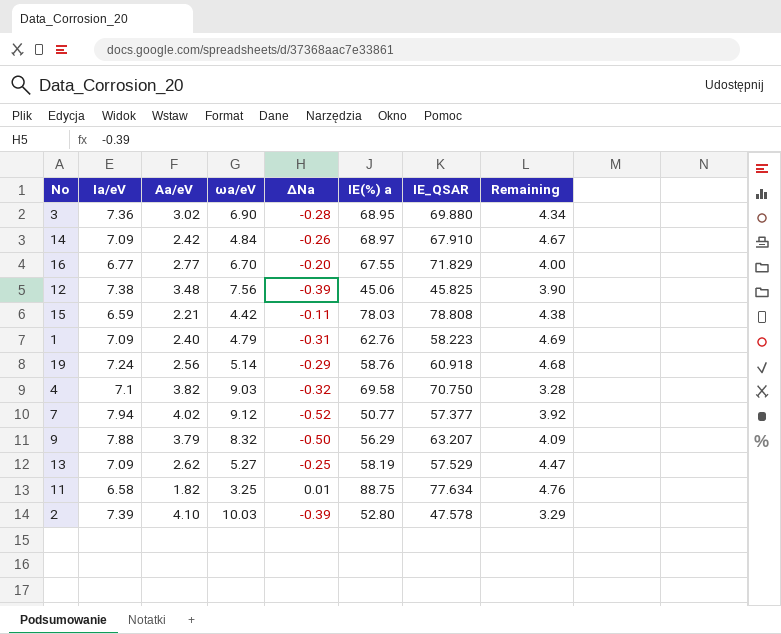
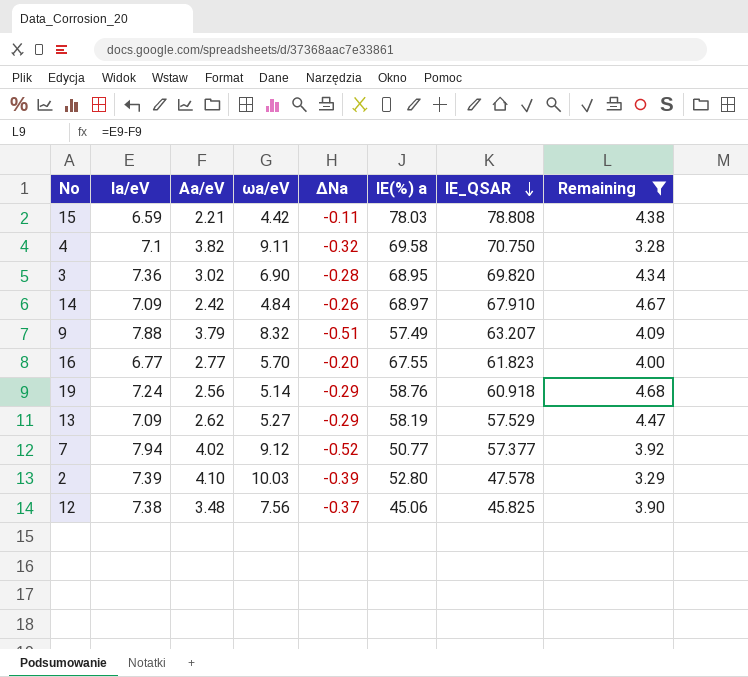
filter: none -> Remaining <= 4.68
row order: none -> IE_QSAR descending
4 | ωa/eV: 9.03 -> 9.11
3 | IE_QSAR: 69.880 -> 69.820
9 | ΔNa: -0.50 -> -0.51
9 | IE(%) a: 56.29 -> 57.49
16 | ωa/eV: 6.70 -> 5.70
16 | IE_QSAR: 71.829 -> 61.823
13 | ΔNa: -0.25 -> -0.29
12 | ΔNa: -0.39 -> -0.37

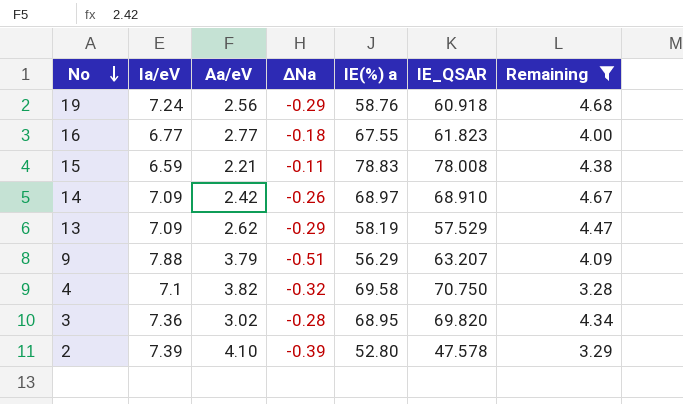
row order: IE_QSAR descending -> No descending
column ωa/eV | position: 4 -> none
row 7: 7.94 | 4.02 | 9.12 | -0.52 | 50.77 | 57.377 | 3.92 -> none
row 12: 7.38 | 3.48 | 7.56 | -0.37 | 45.06 | 45.825 | 3.90 -> none
16 | ΔNa: -0.20 -> -0.18
15 | IE(%) a: 78.03 -> 78.83
15 | IE_QSAR: 78.808 -> 78.008
14 | IE_QSAR: 67.910 -> 68.910
9 | IE(%) a: 57.49 -> 56.29

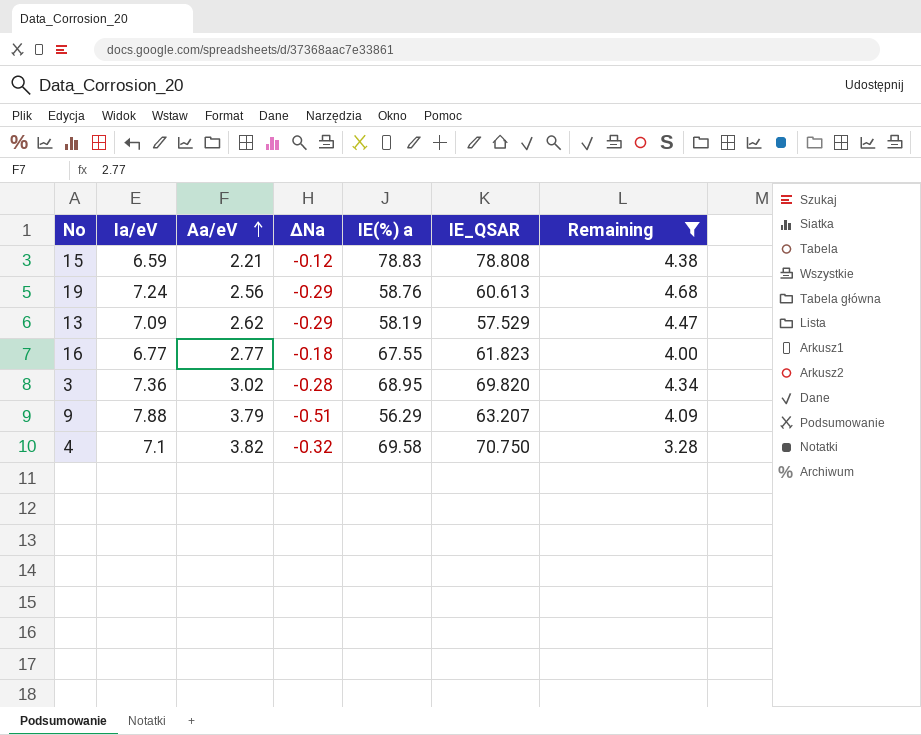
row order: No descending -> Aa/eV ascending
row 14: 7.09 | 2.42 | -0.26 | 68.97 | 68.910 | 4.67 -> none
row 2: 7.39 | 4.10 | -0.39 | 52.80 | 47.578 | 3.29 -> none
15 | ΔNa: -0.11 -> -0.12
15 | IE_QSAR: 78.008 -> 78.808
19 | IE_QSAR: 60.918 -> 60.613

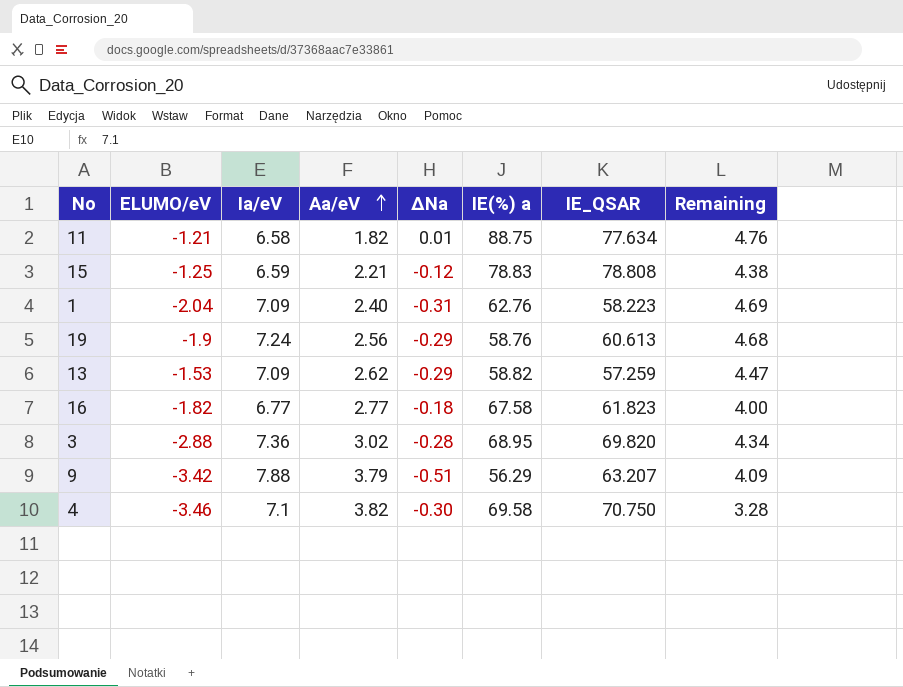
filter: Remaining <= 4.68 -> none
column ELUMO/eV | position: none -> 2
13 | IE(%) a: 58.19 -> 58.82
13 | IE_QSAR: 57.529 -> 57.259
16 | IE(%) a: 67.55 -> 67.58
4 | ΔNa: -0.32 -> -0.30

